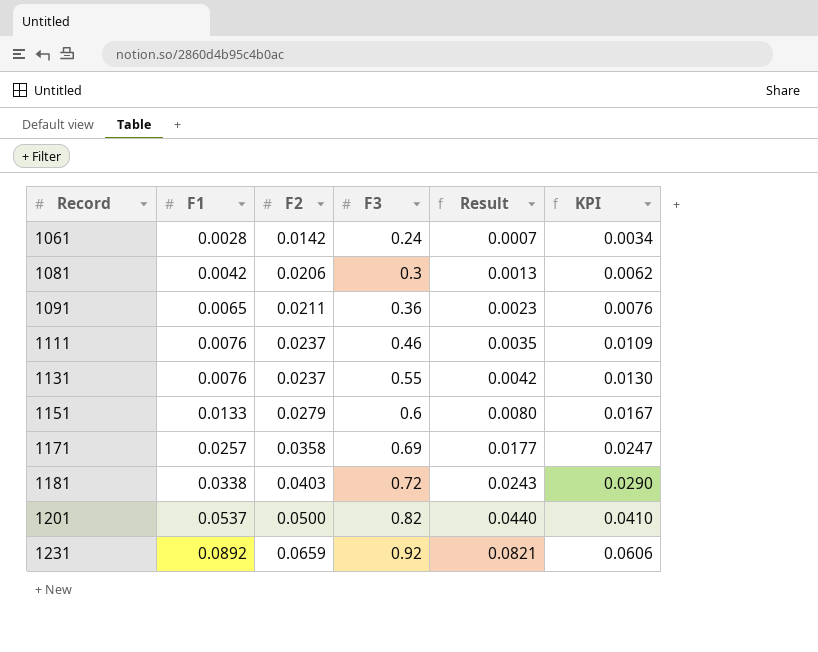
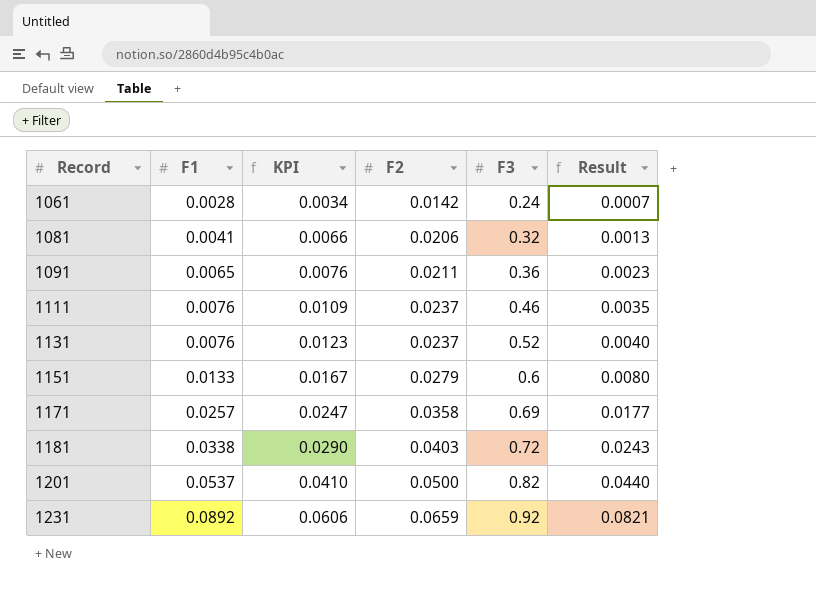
column KPI | position: 6 -> 3
1081 | F1: 0.0042 -> 0.0041
1081 | KPI: 0.0062 -> 0.0066
1081 | F3: 0.3 -> 0.32
1131 | KPI: 0.0130 -> 0.0123
1131 | F3: 0.55 -> 0.52
1131 | Result: 0.0042 -> 0.0040

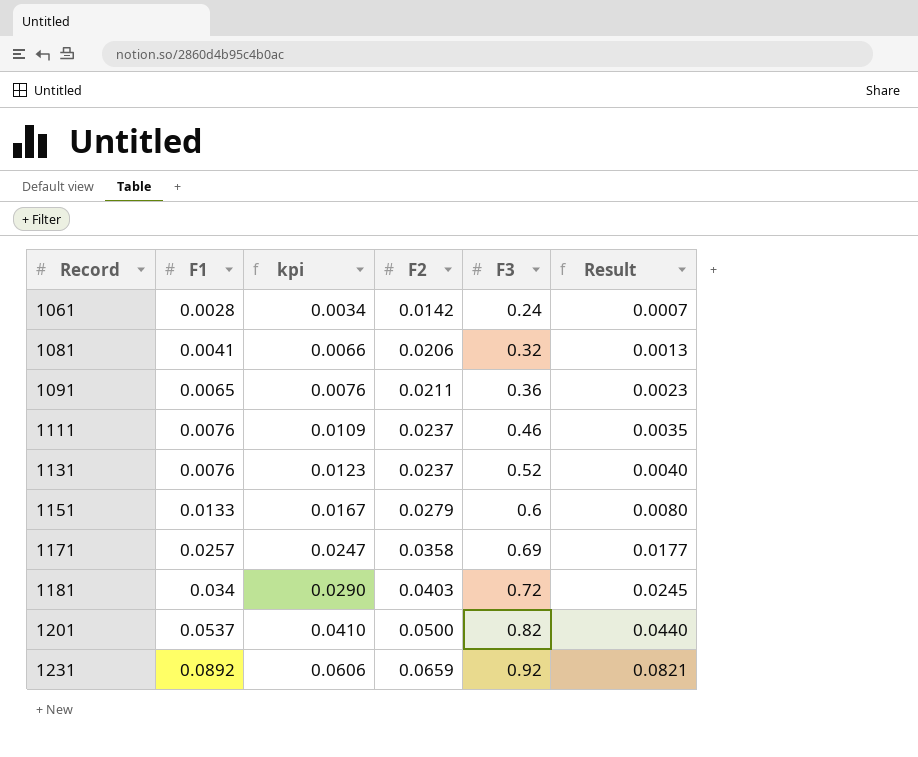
column name: KPI -> kpi
1181 | F1: 0.0338 -> 0.034
1181 | Result: 0.0243 -> 0.0245

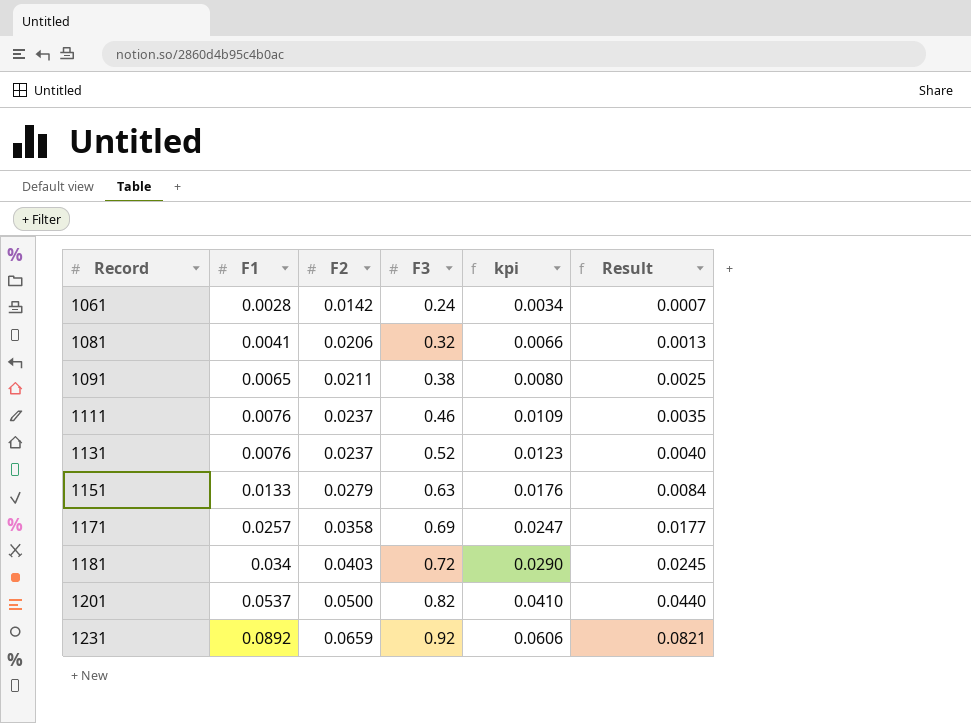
column kpi | position: 3 -> 5
1091 | F3: 0.36 -> 0.38
1091 | kpi: 0.0076 -> 0.0080
1091 | Result: 0.0023 -> 0.0025
1151 | F3: 0.6 -> 0.63
1151 | kpi: 0.0167 -> 0.0176
1151 | Result: 0.0080 -> 0.0084

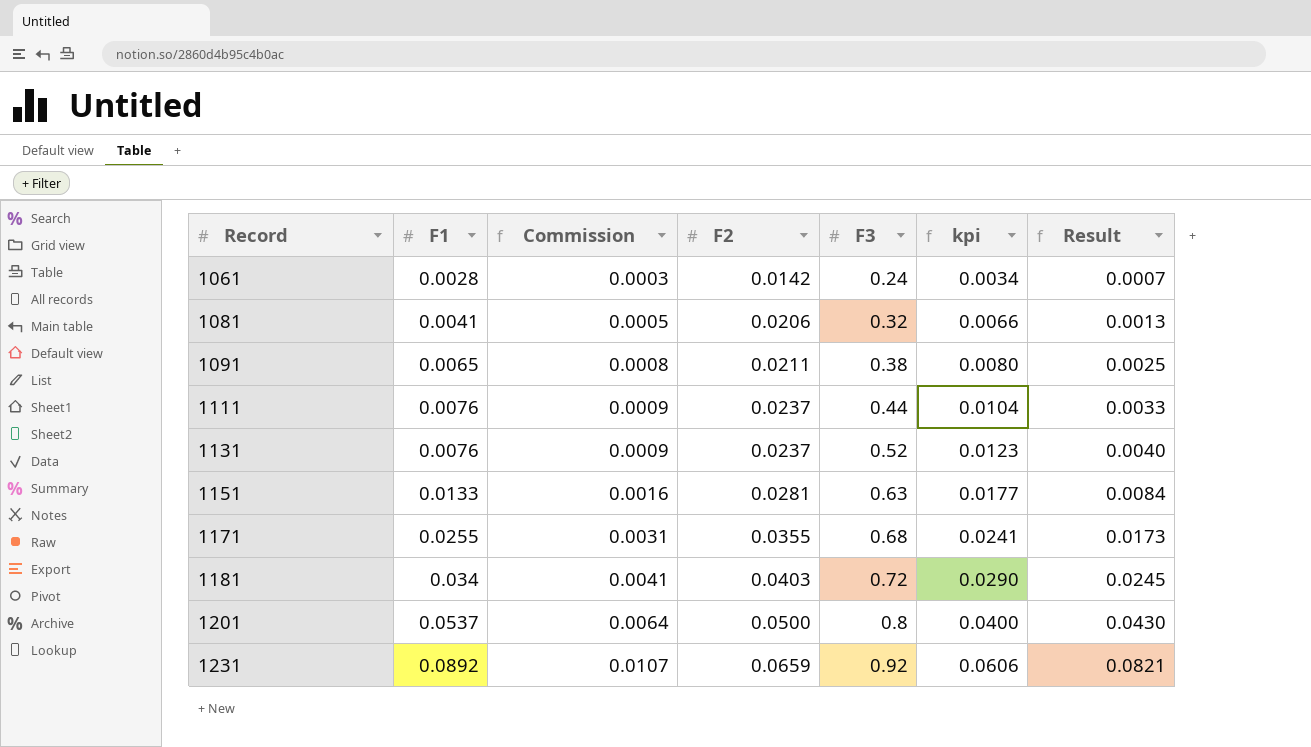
column Commission | formula: none -> [F1] * 0.12
1111 | F3: 0.46 -> 0.44
1111 | kpi: 0.0109 -> 0.0104
1111 | Result: 0.0035 -> 0.0033
1151 | F2: 0.0279 -> 0.0281
1151 | kpi: 0.0176 -> 0.0177
1171 | F1: 0.0257 -> 0.0255
1171 | F2: 0.0358 -> 0.0355
1171 | F3: 0.69 -> 0.68
1171 | kpi: 0.0247 -> 0.0241
1171 | Result: 0.0177 -> 0.0173
1201 | F3: 0.82 -> 0.8
1201 | kpi: 0.0410 -> 0.0400
1201 | Result: 0.0440 -> 0.0430

